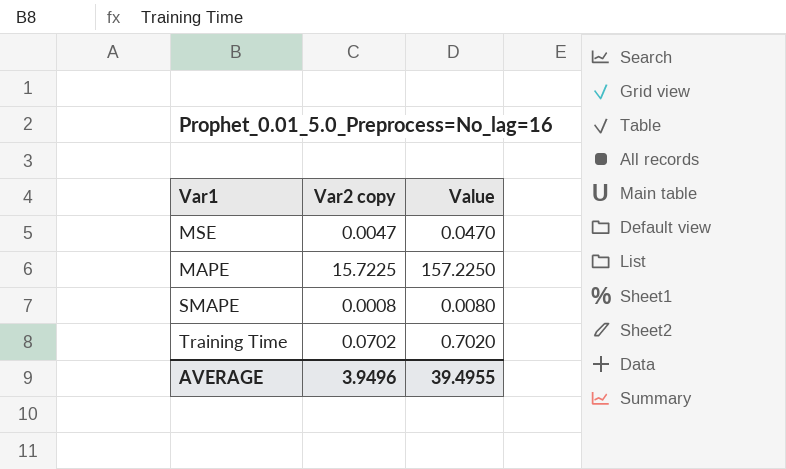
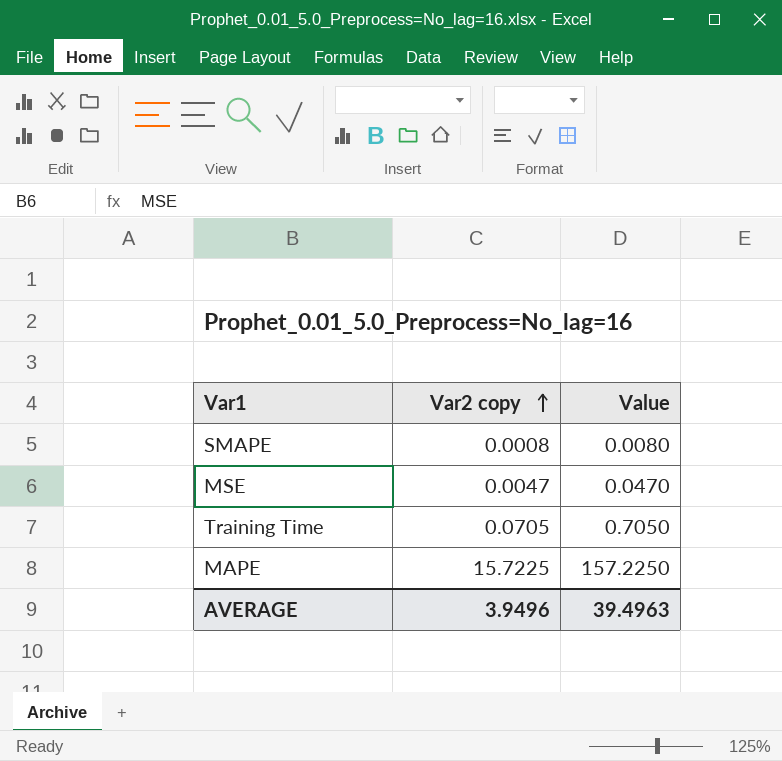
row order: none -> Var2 copy ascending
Training Time | Var2 copy: 0.0702 -> 0.0705
Training Time | Value: 0.7020 -> 0.7050
AVERAGE | Value: 39.4955 -> 39.4963

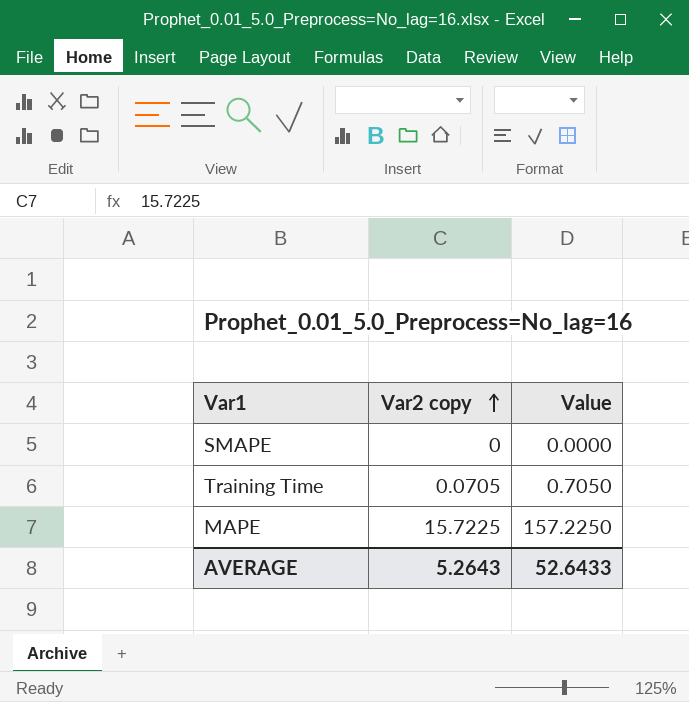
row MSE: 0.0047 | 0.0470 -> none
SMAPE | Var2 copy: 0.0008 -> 0
SMAPE | Value: 0.0080 -> 0.0000
AVERAGE | Var2 copy: 3.9496 -> 5.2643
AVERAGE | Value: 39.4963 -> 52.6433

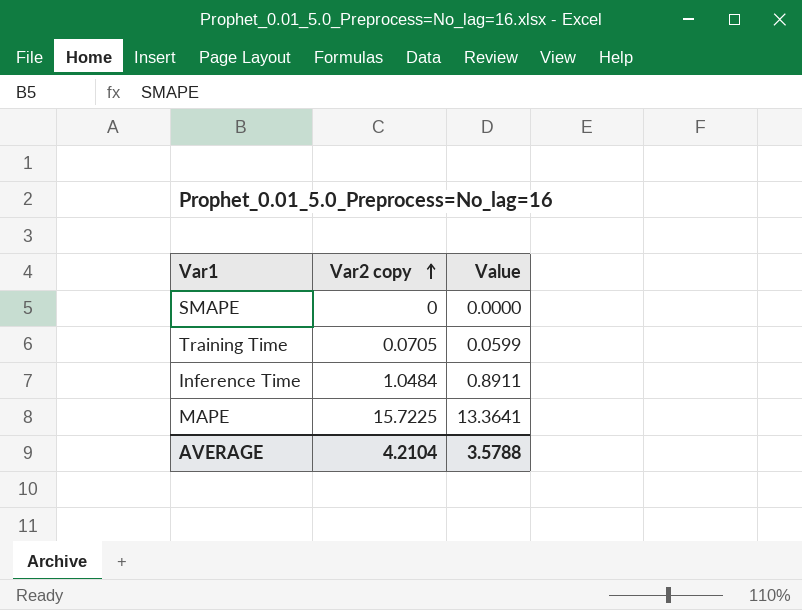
column Value | formula: [Var2 copy] * 10 -> [Var2 copy] * 0.85
row Inference Time: none -> 1.0484 | 0.8911
AVERAGE | Var2 copy: 5.2643 -> 4.2104
AVERAGE | Value: 52.6433 -> 3.5788

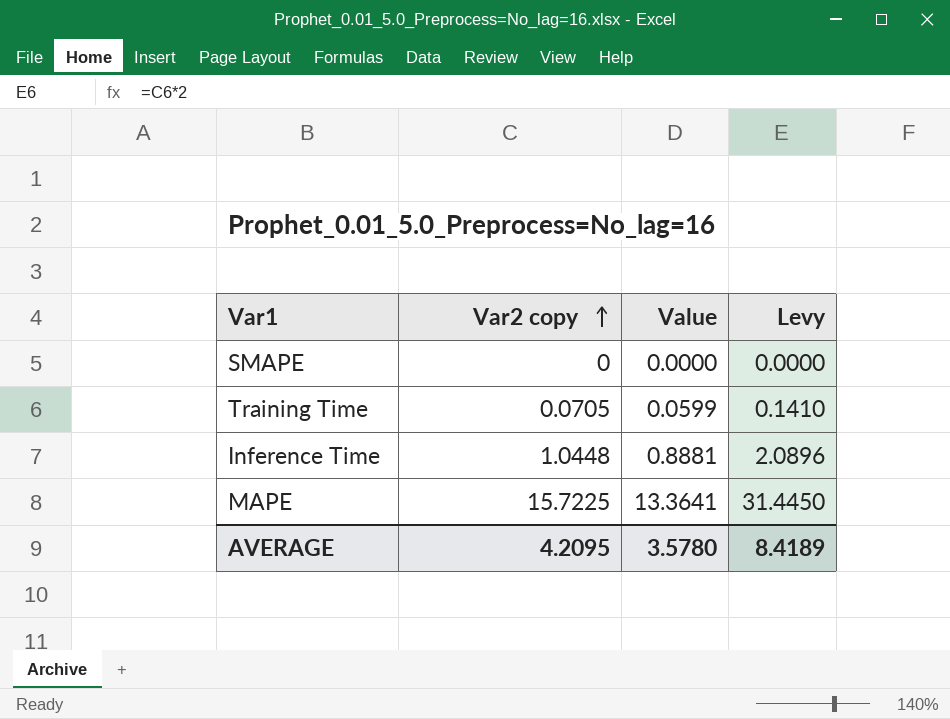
column Levy | formula: none -> [Var2 copy] * 2
Inference Time | Var2 copy: 1.0484 -> 1.0448
Inference Time | Value: 0.8911 -> 0.8881
AVERAGE | Var2 copy: 4.2104 -> 4.2095
AVERAGE | Value: 3.5788 -> 3.5780

